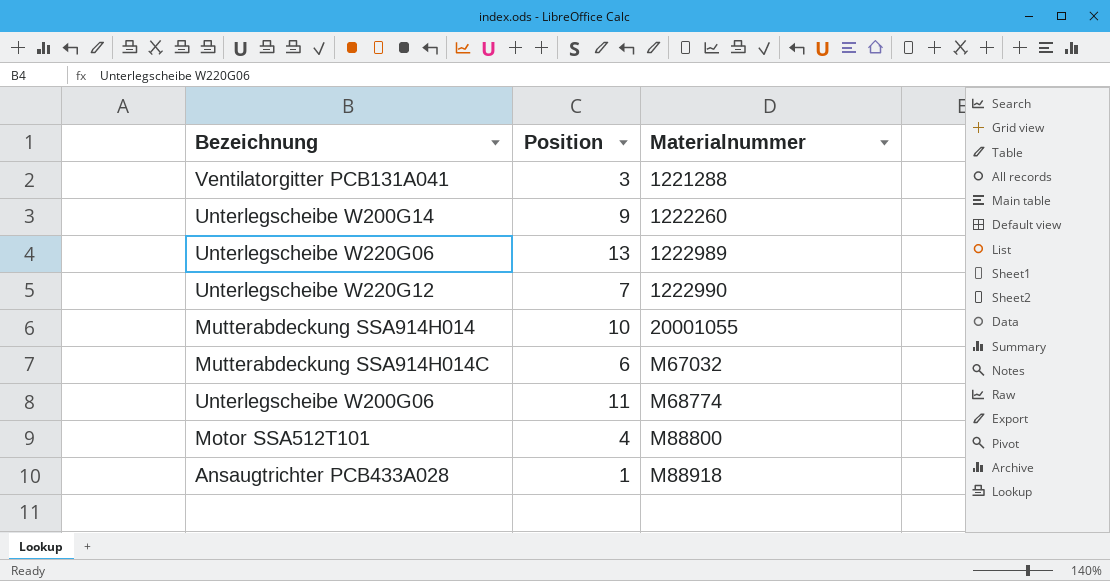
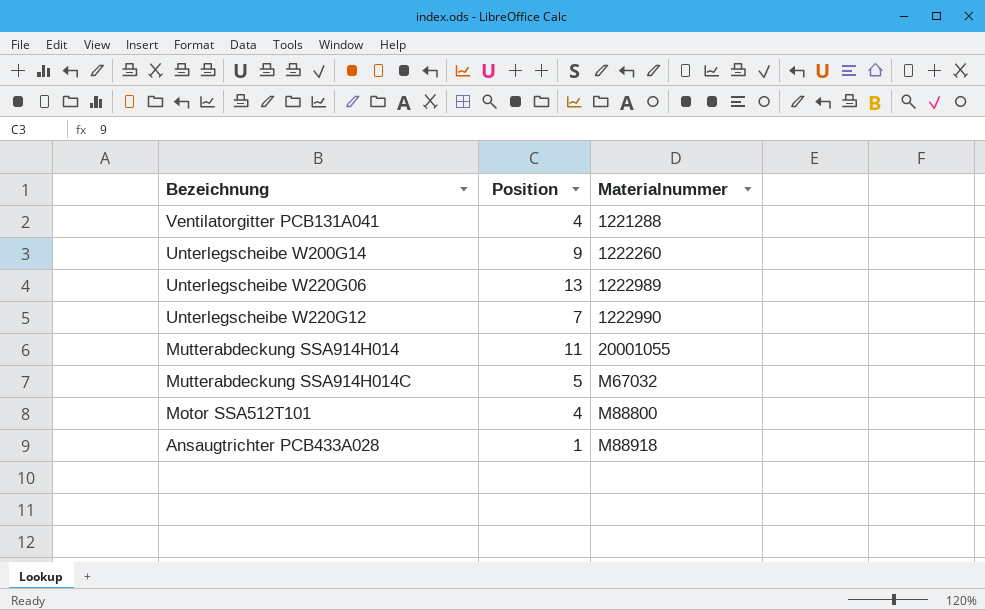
row Unterlegscheibe W200G06: 11 | M68774 -> none
Ventilatorgitter PCB131A041 | Position: 3 -> 4
Mutterabdeckung SSA914H014 | Position: 10 -> 11
Mutterabdeckung SSA914H014C | Position: 6 -> 5

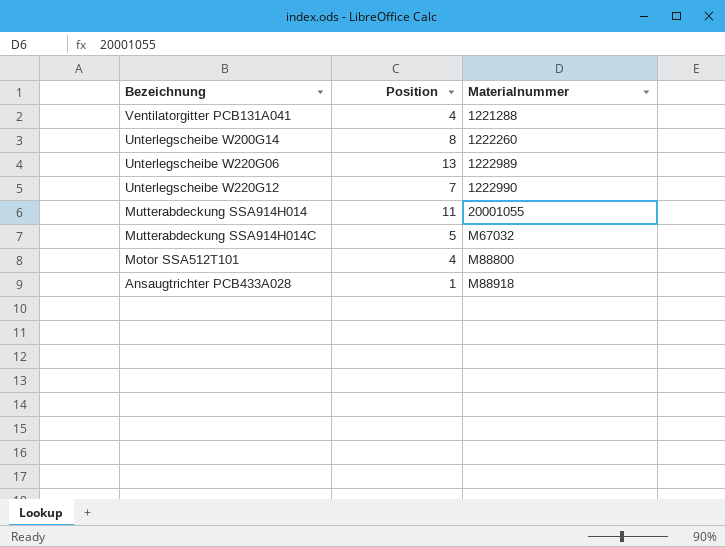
Unterlegscheibe W200G14 | Position: 9 -> 8

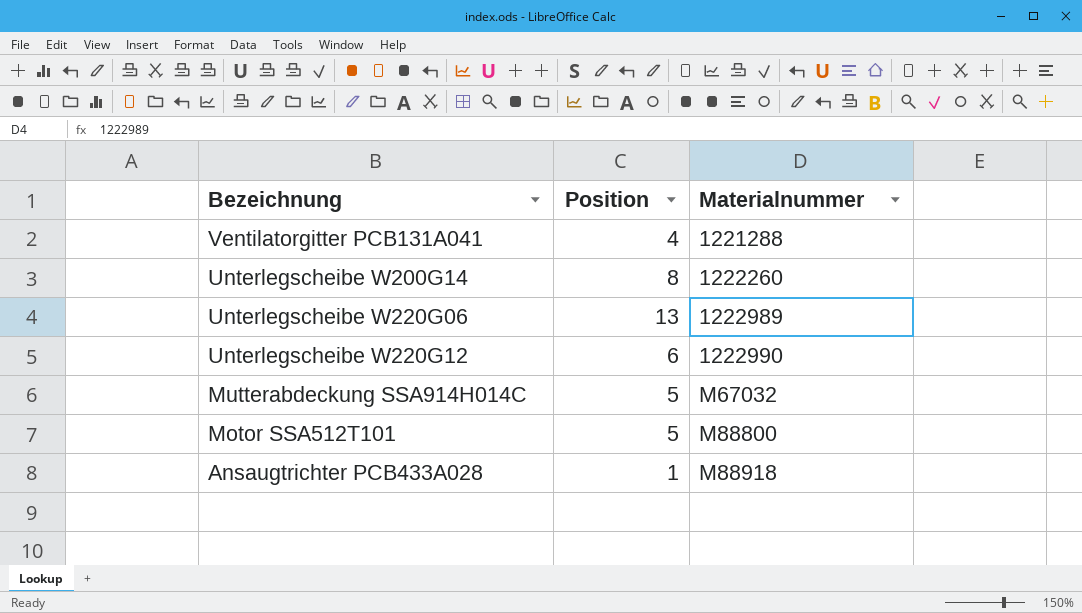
row Mutterabdeckung SSA914H014: 11 | 20001055 -> none
Unterlegscheibe W220G12 | Position: 7 -> 6
Motor SSA512T101 | Position: 4 -> 5

